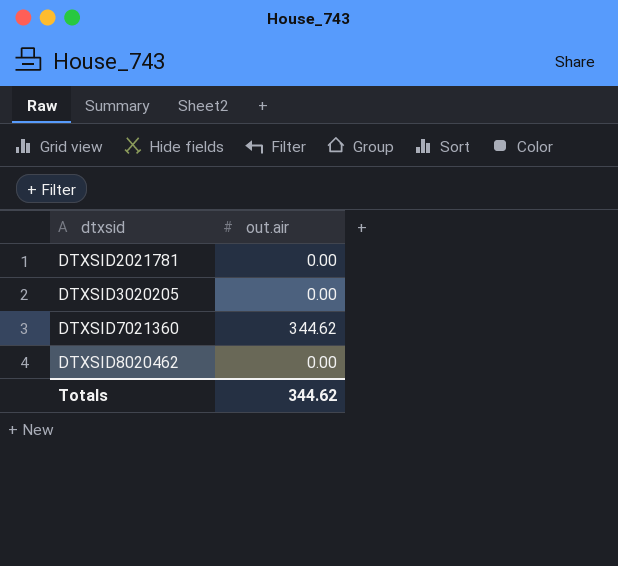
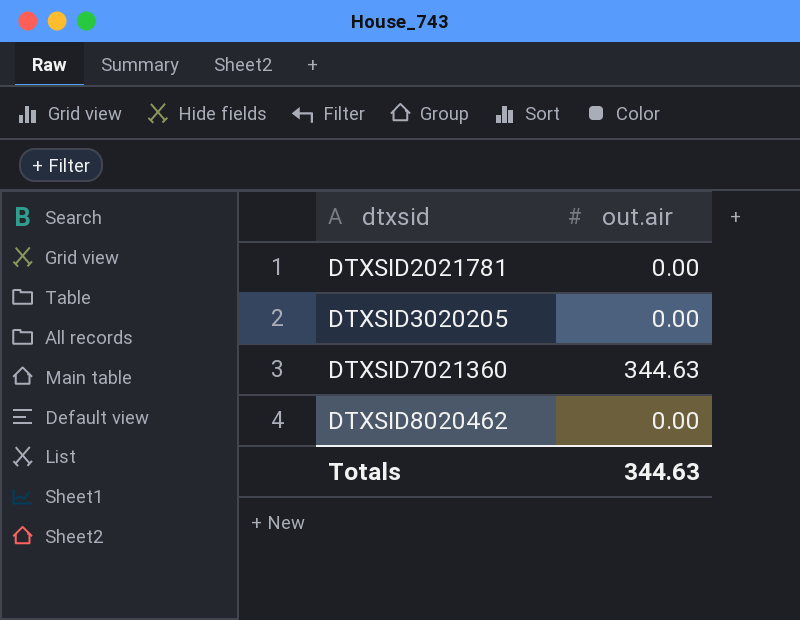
DTXSID7021360 | out.air: 344.62 -> 344.63
Totals | out.air: 344.62 -> 344.63

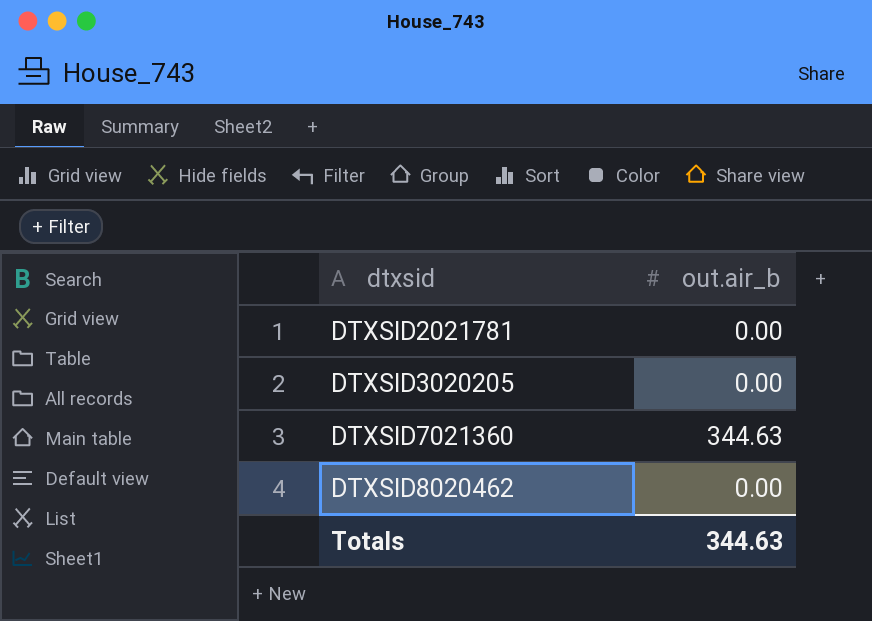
column name: out.air -> out.air_b

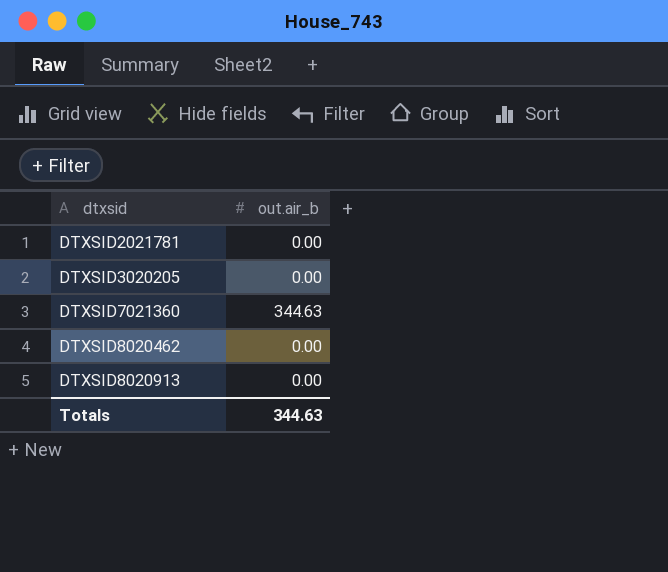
row DTXSID8020913: none -> 0.00

